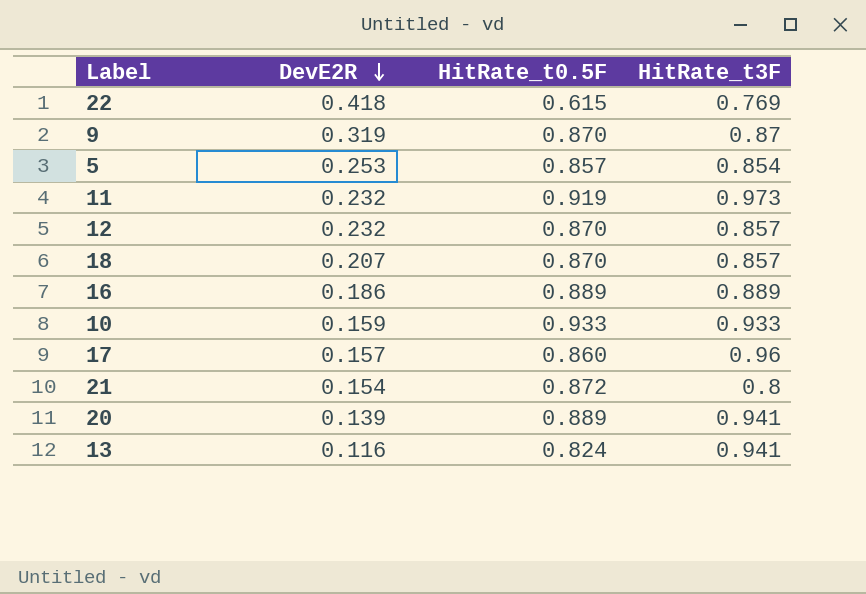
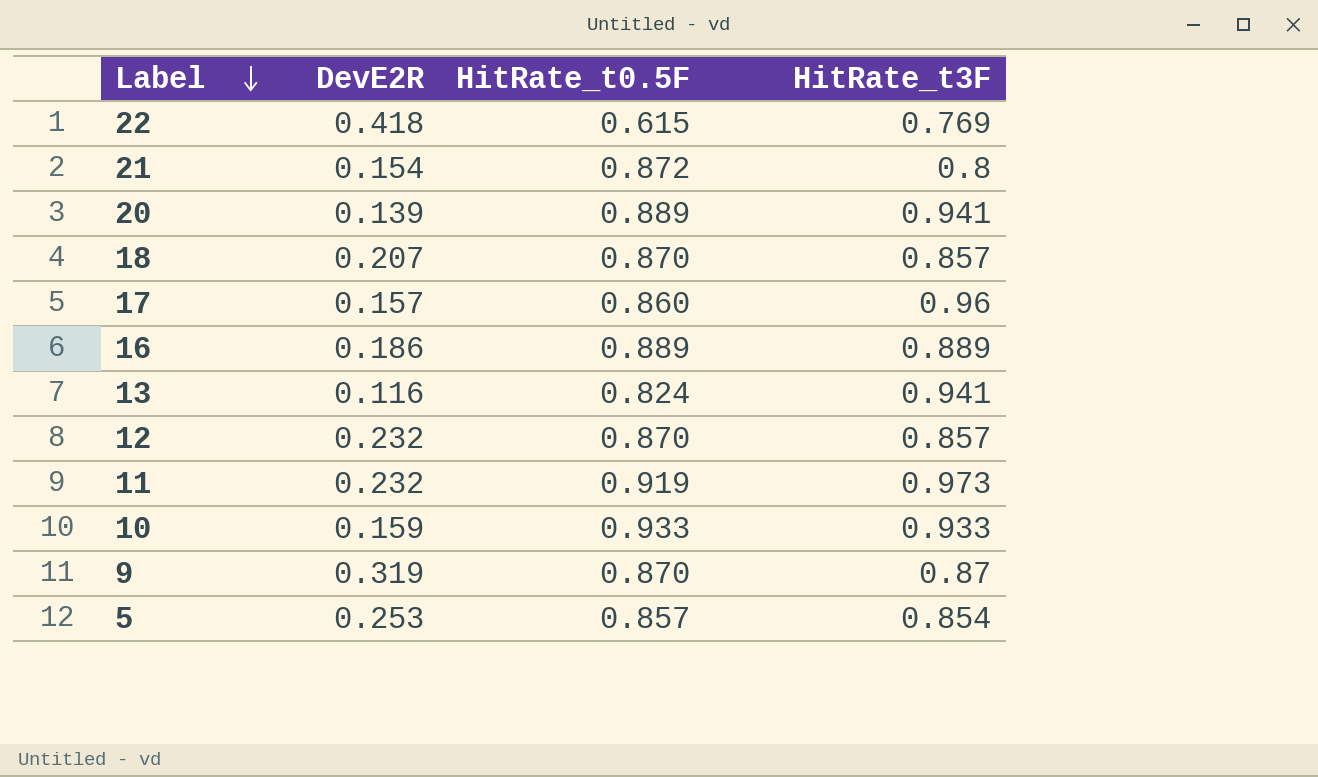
row order: DevE2R descending -> Label descending

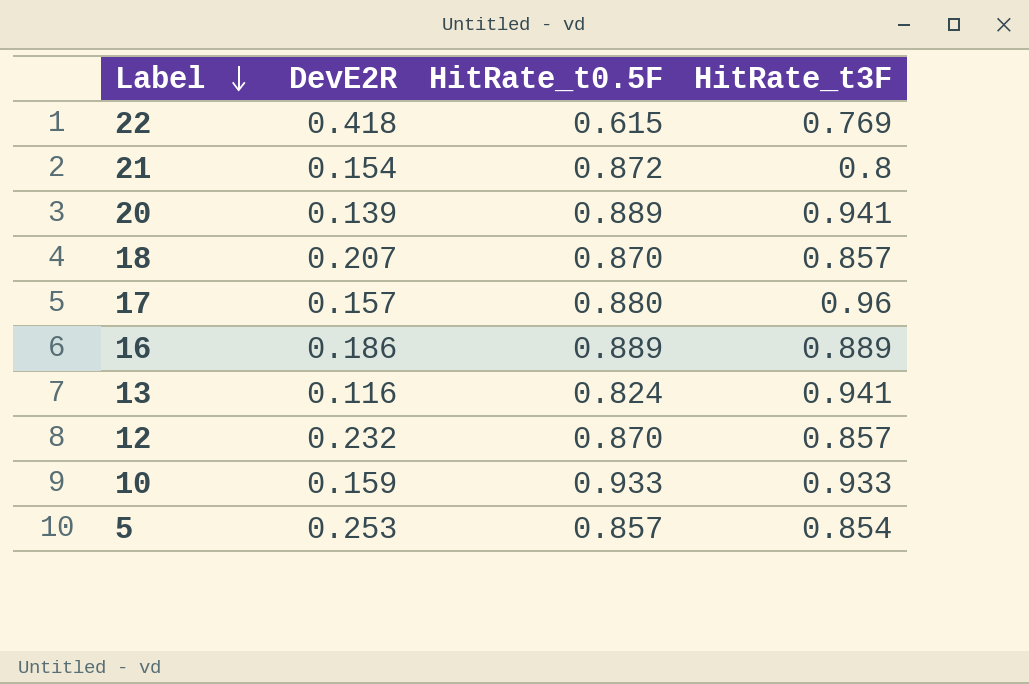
row 11: 0.232 | 0.919 | 0.973 -> none
row 9: 0.319 | 0.870 | 0.87 -> none
17 | HitRate_t0.5F: 0.860 -> 0.880

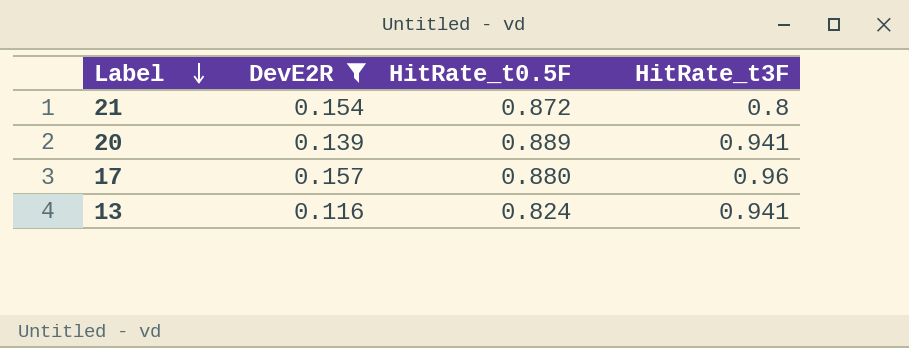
filter: none -> DevE2R <= 0.157

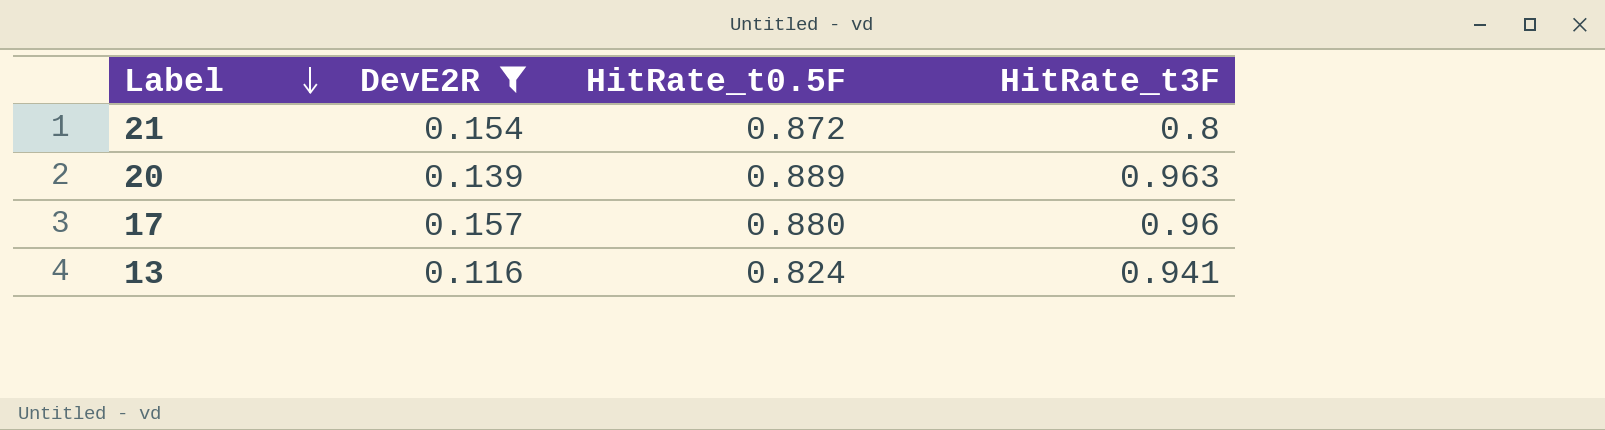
20 | HitRate_t3F: 0.941 -> 0.963

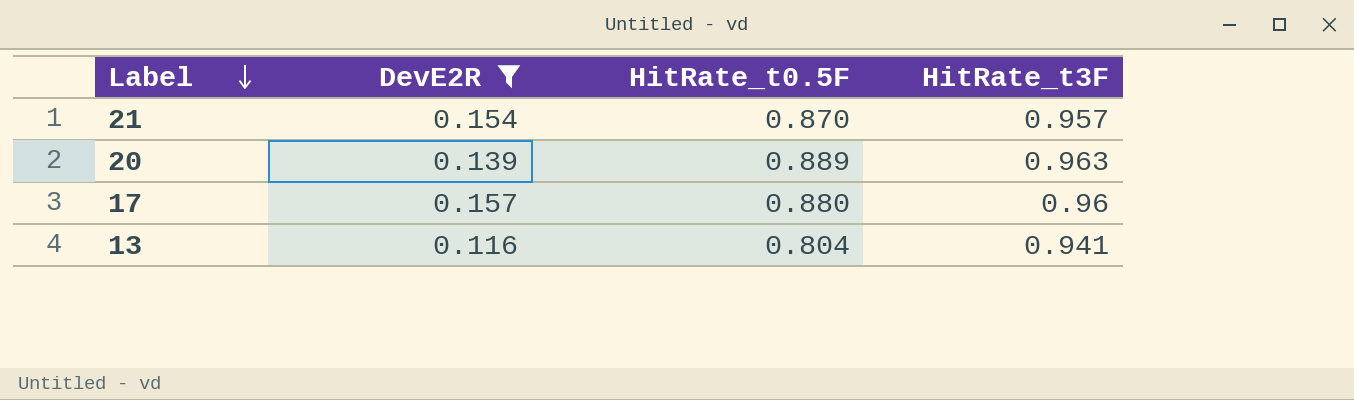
21 | HitRate_t0.5F: 0.872 -> 0.870
21 | HitRate_t3F: 0.8 -> 0.957
13 | HitRate_t0.5F: 0.824 -> 0.804

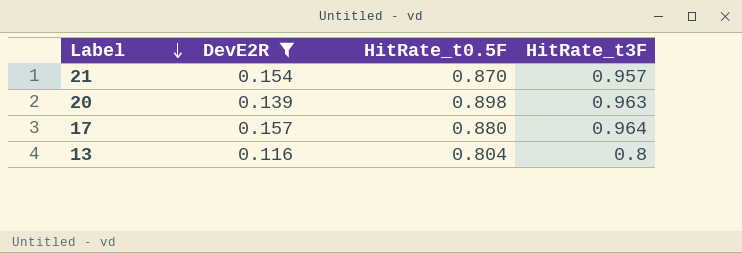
20 | HitRate_t0.5F: 0.889 -> 0.898
17 | HitRate_t3F: 0.96 -> 0.964
13 | HitRate_t3F: 0.941 -> 0.8

